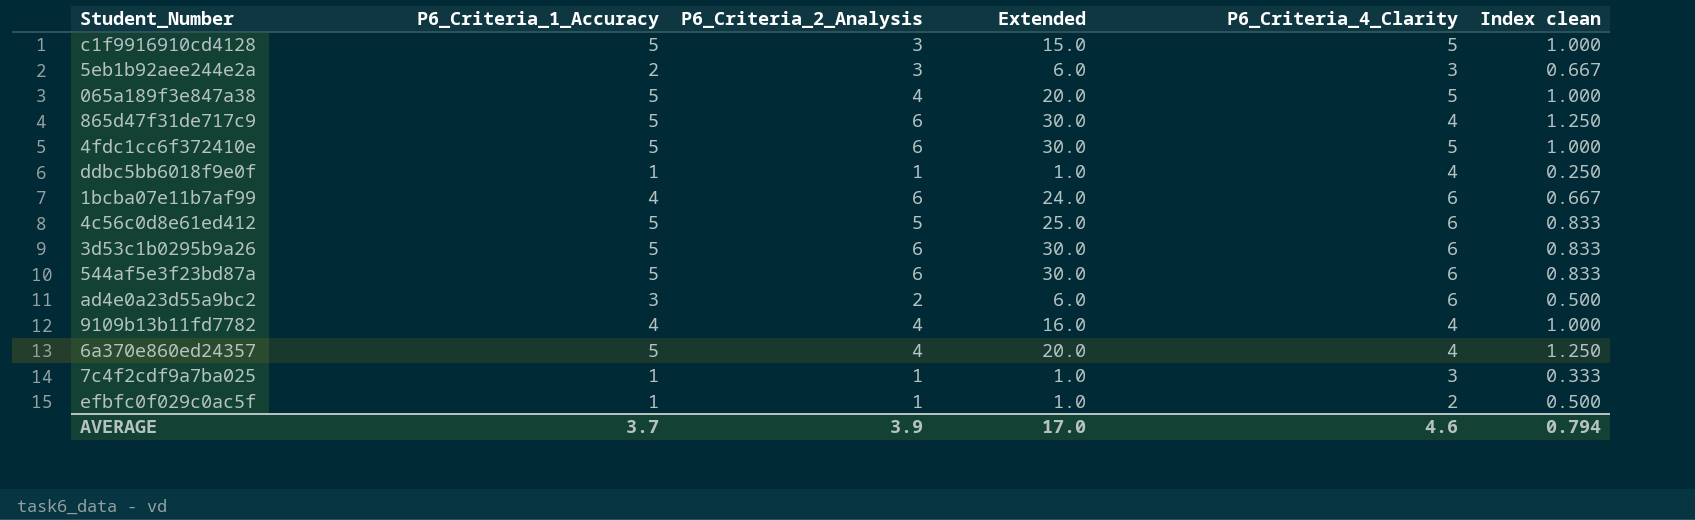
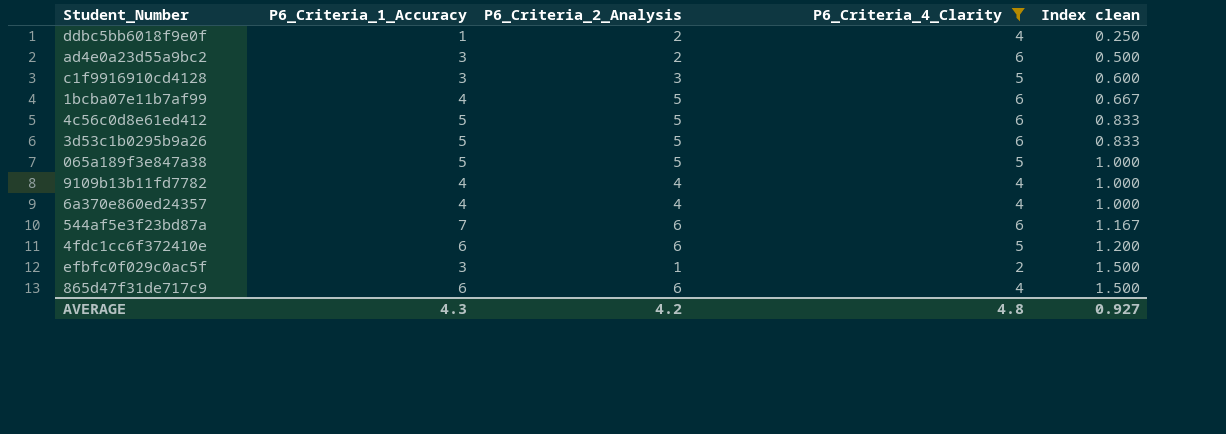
filter: none -> P6_Criteria_4_Clarity != 3
row order: none -> Index clean ascending
column Extended | formula: [P6_Criteria_1_Accuracy] * [P6_Criteria_2_Analysis] -> none
ddbc5bb6018f9e0f | P6_Criteria_2_Analysis: 1 -> 2
c1f9916910cd4128 | P6_Criteria_1_Accuracy: 5 -> 3
c1f9916910cd4128 | Index clean: 1.000 -> 0.600
1bcba07e11b7af99 | P6_Criteria_2_Analysis: 6 -> 5
3d53c1b0295b9a26 | P6_Criteria_2_Analysis: 6 -> 5
065a189f3e847a38 | P6_Criteria_2_Analysis: 4 -> 5
6a370e860ed24357 | P6_Criteria_1_Accuracy: 5 -> 4
6a370e860ed24357 | Index clean: 1.250 -> 1.000
544af5e3f23bd87a | P6_Criteria_1_Accuracy: 5 -> 7
544af5e3f23bd87a | Index clean: 0.833 -> 1.167
4fdc1cc6f372410e | P6_Criteria_1_Accuracy: 5 -> 6
4fdc1cc6f372410e | Index clean: 1.000 -> 1.200
efbfc0f029c0ac5f | P6_Criteria_1_Accuracy: 1 -> 3
efbfc0f029c0ac5f | Index clean: 0.500 -> 1.500
865d47f31de717c9 | P6_Criteria_1_Accuracy: 5 -> 6
865d47f31de717c9 | Index clean: 1.250 -> 1.500
AVERAGE | P6_Criteria_1_Accuracy: 3.7 -> 4.3
AVERAGE | P6_Criteria_2_Analysis: 3.9 -> 4.2
AVERAGE | P6_Criteria_4_Clarity: 4.6 -> 4.8
AVERAGE | Index clean: 0.794 -> 0.927

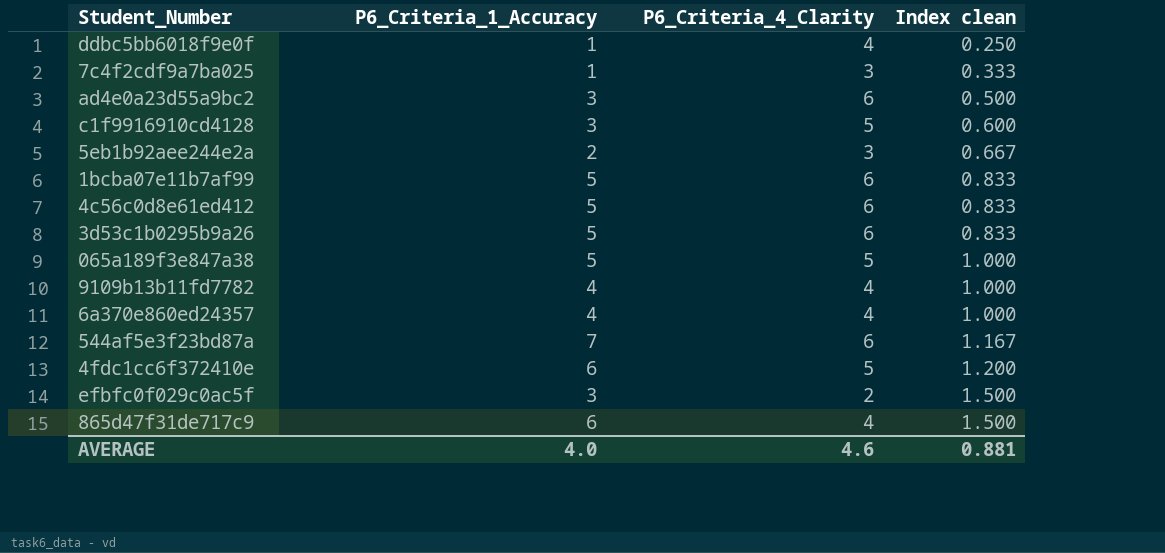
filter: P6_Criteria_4_Clarity != 3 -> none
column P6_Criteria_2_Analysis | position: 3 -> none
1bcba07e11b7af99 | P6_Criteria_1_Accuracy: 4 -> 5
1bcba07e11b7af99 | Index clean: 0.667 -> 0.833
AVERAGE | P6_Criteria_1_Accuracy: 4.3 -> 4.0
AVERAGE | P6_Criteria_4_Clarity: 4.8 -> 4.6
AVERAGE | Index clean: 0.927 -> 0.881

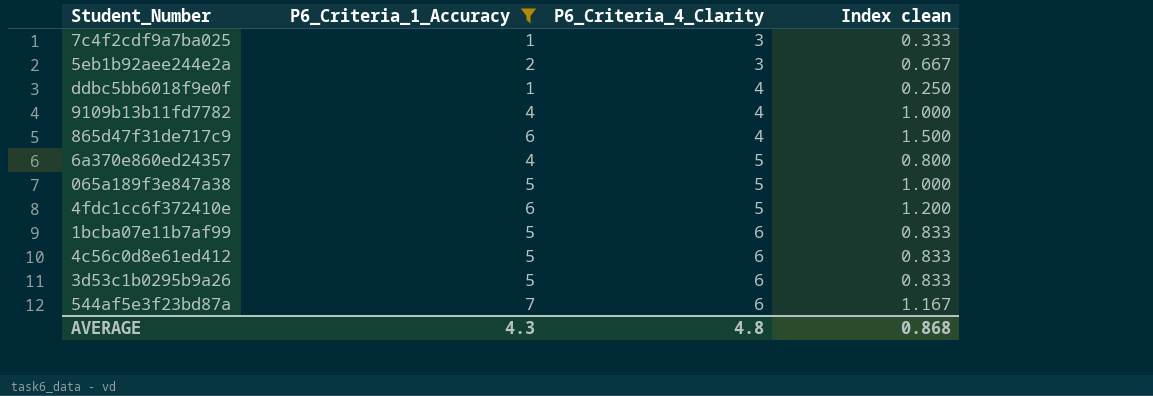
filter: none -> P6_Criteria_1_Accuracy != 3
row order: Index clean ascending -> P6_Criteria_4_Clarity ascending
6a370e860ed24357 | P6_Criteria_4_Clarity: 4 -> 5
6a370e860ed24357 | Index clean: 1.000 -> 0.800
AVERAGE | P6_Criteria_1_Accuracy: 4.0 -> 4.3
AVERAGE | P6_Criteria_4_Clarity: 4.6 -> 4.8
AVERAGE | Index clean: 0.881 -> 0.868

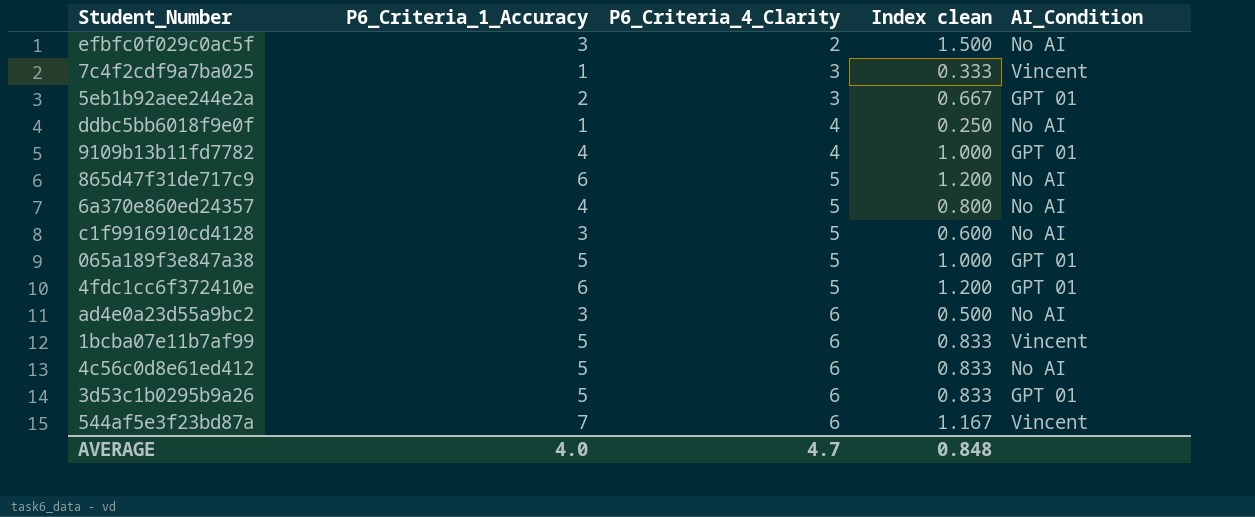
filter: P6_Criteria_1_Accuracy != 3 -> none
column AI_Condition | position: none -> 5
865d47f31de717c9 | P6_Criteria_4_Clarity: 4 -> 5
865d47f31de717c9 | Index clean: 1.500 -> 1.200
AVERAGE | P6_Criteria_1_Accuracy: 4.3 -> 4.0
AVERAGE | P6_Criteria_4_Clarity: 4.8 -> 4.7
AVERAGE | Index clean: 0.868 -> 0.848

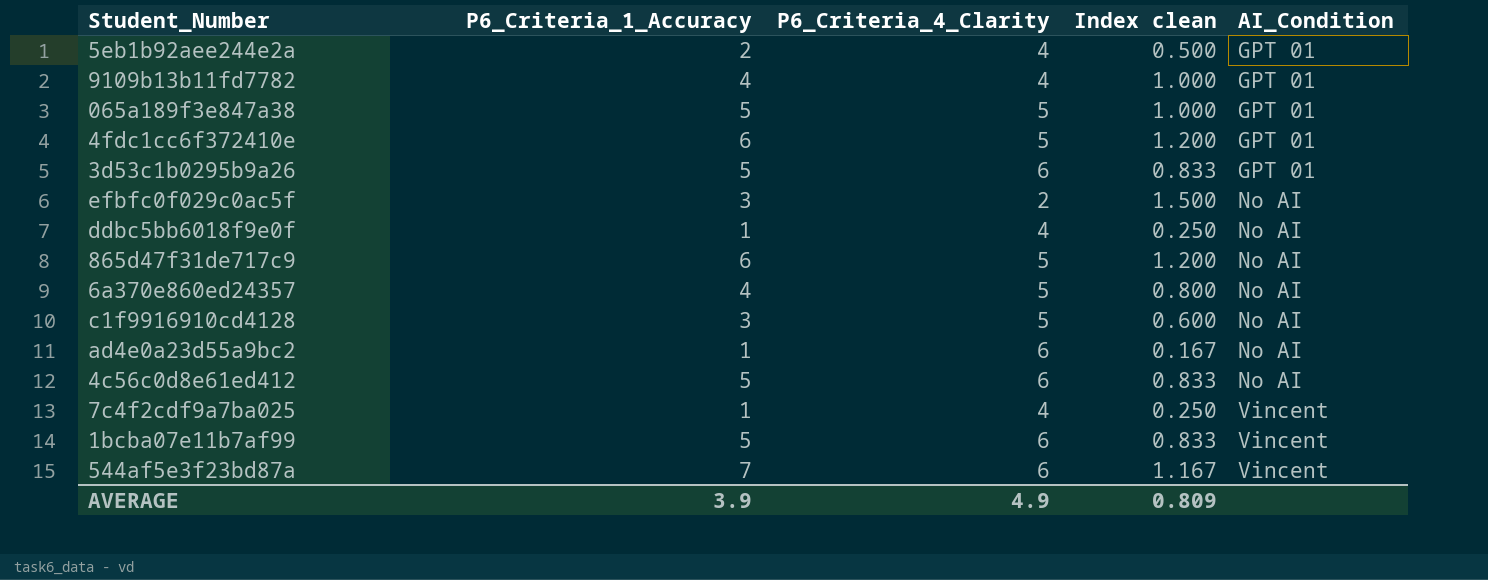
row order: P6_Criteria_4_Clarity ascending -> AI_Condition ascending
5eb1b92aee244e2a | P6_Criteria_4_Clarity: 3 -> 4
5eb1b92aee244e2a | Index clean: 0.667 -> 0.500
ad4e0a23d55a9bc2 | P6_Criteria_1_Accuracy: 3 -> 1
ad4e0a23d55a9bc2 | Index clean: 0.500 -> 0.167
7c4f2cdf9a7ba025 | P6_Criteria_4_Clarity: 3 -> 4
7c4f2cdf9a7ba025 | Index clean: 0.333 -> 0.250
AVERAGE | P6_Criteria_1_Accuracy: 4.0 -> 3.9
AVERAGE | P6_Criteria_4_Clarity: 4.7 -> 4.9
AVERAGE | Index clean: 0.848 -> 0.809

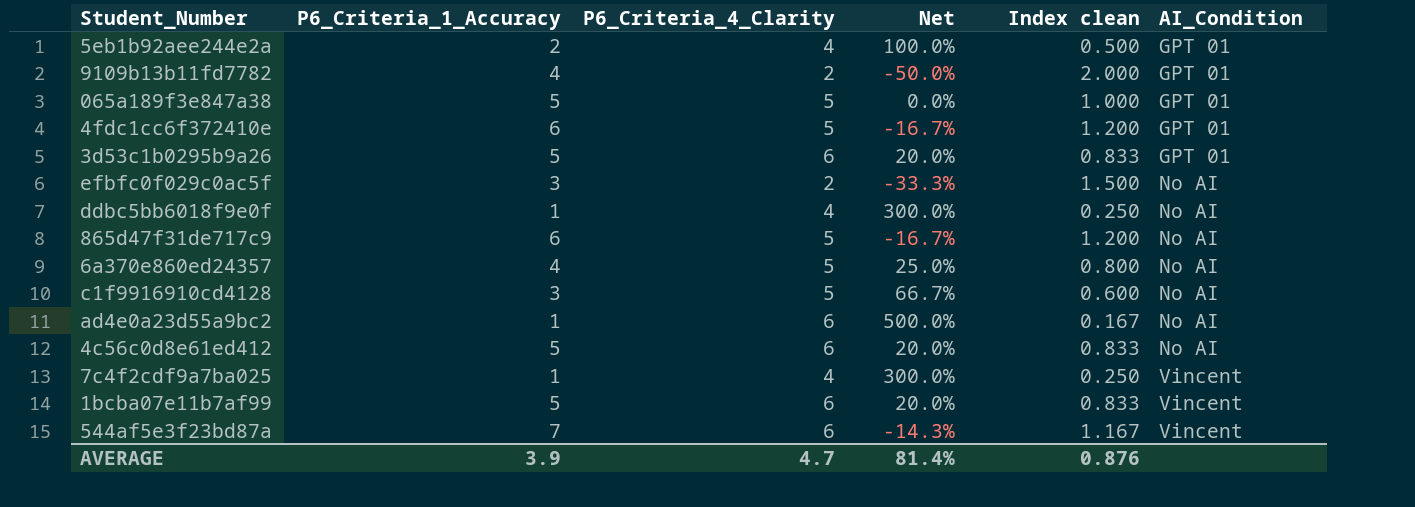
column Net | formula: none -> ([P6_Criteria_4_Clarity] - [P6_Criteria_1_Accuracy]) / [P6_Criteria_1_Accuracy]
9109b13b11fd7782 | P6_Criteria_4_Clarity: 4 -> 2
9109b13b11fd7782 | Index clean: 1.000 -> 2.000
AVERAGE | P6_Criteria_4_Clarity: 4.9 -> 4.7
AVERAGE | Index clean: 0.809 -> 0.876

